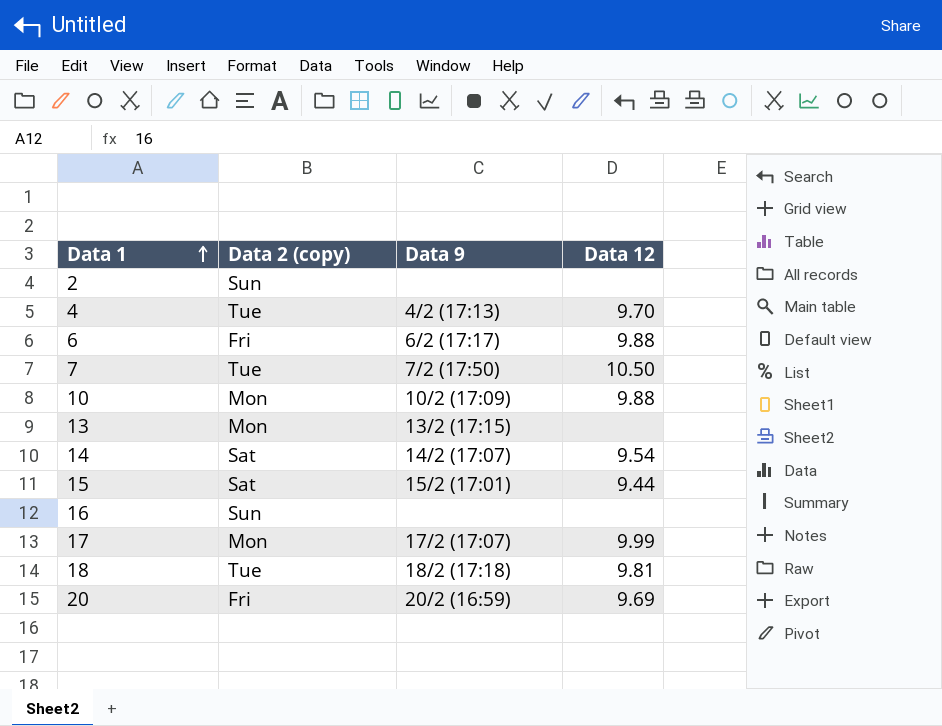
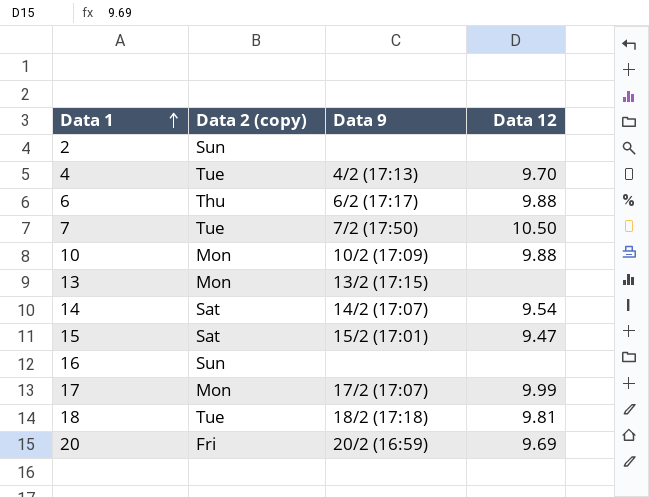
6 | Data 2 (copy): Fri -> Thu
15 | Data 12: 9.44 -> 9.47

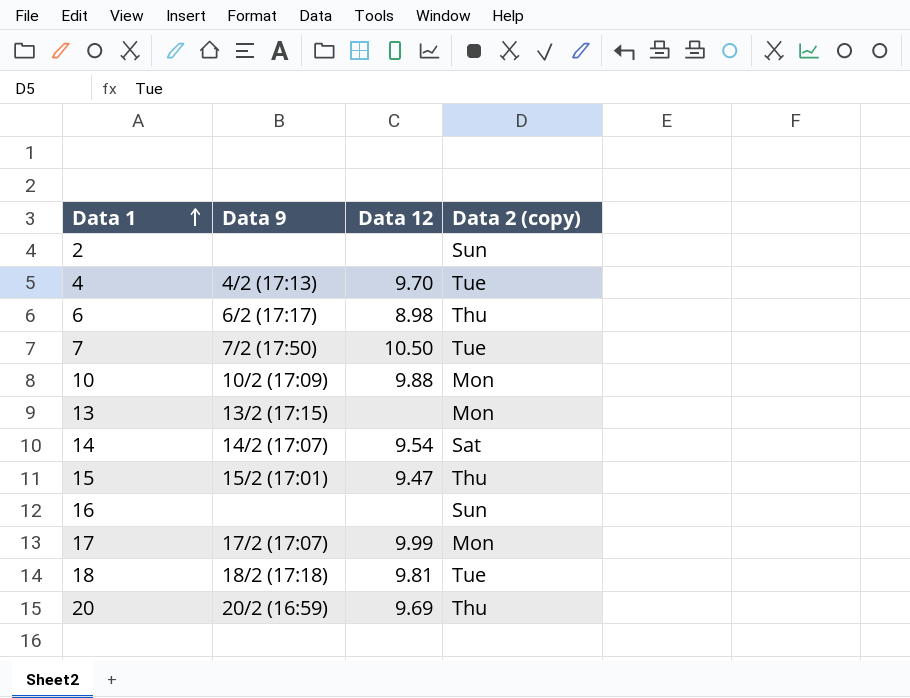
column Data 2 (copy) | position: 2 -> 4
6 | Data 12: 9.88 -> 8.98
15 | Data 2 (copy): Sat -> Thu
20 | Data 2 (copy): Fri -> Thu

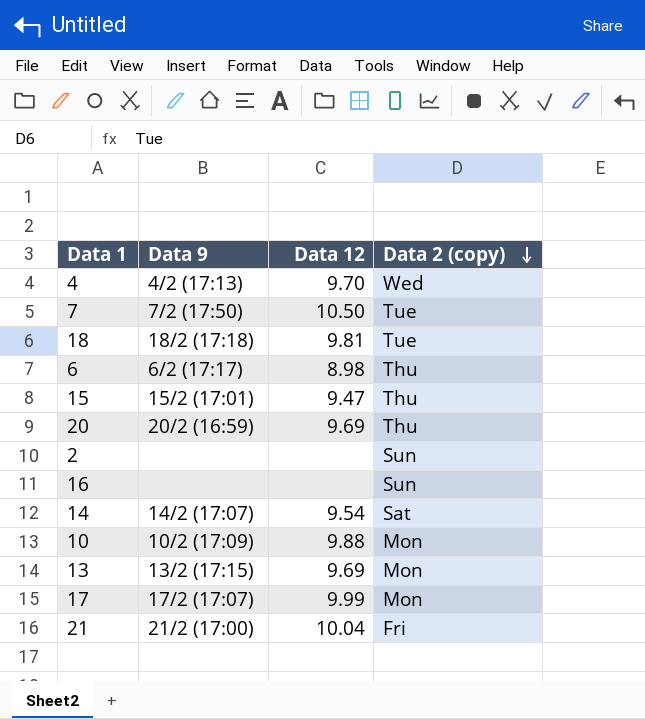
row order: Data 1 ascending -> Data 2 (copy) descending
4 | Data 2 (copy): Tue -> Wed
13 | Data 12: none -> 9.69
row 21: none -> 21/2 (17:00) | 10.04 | Fri

